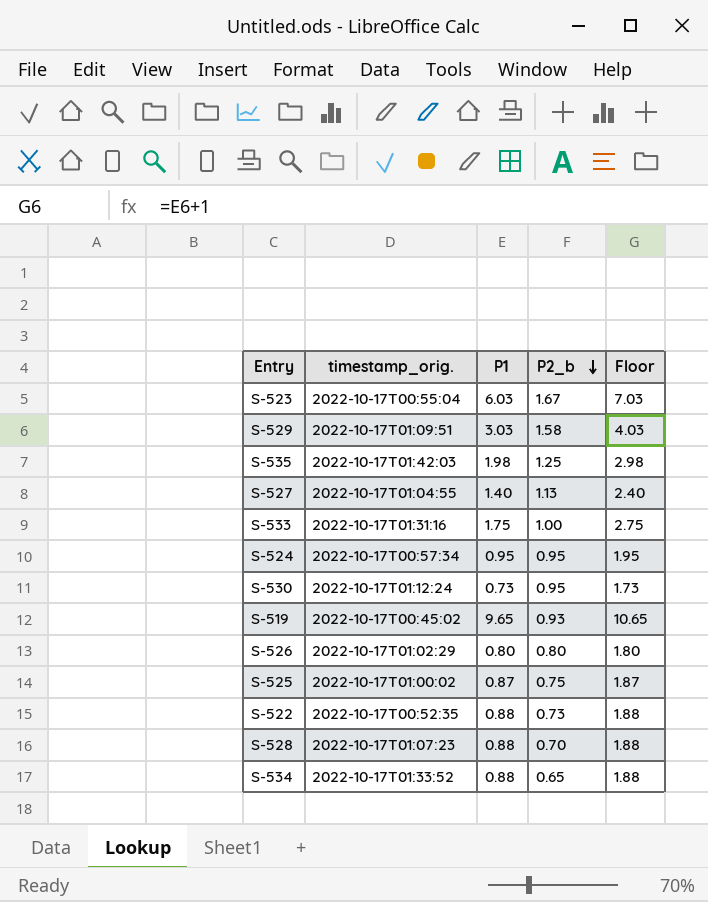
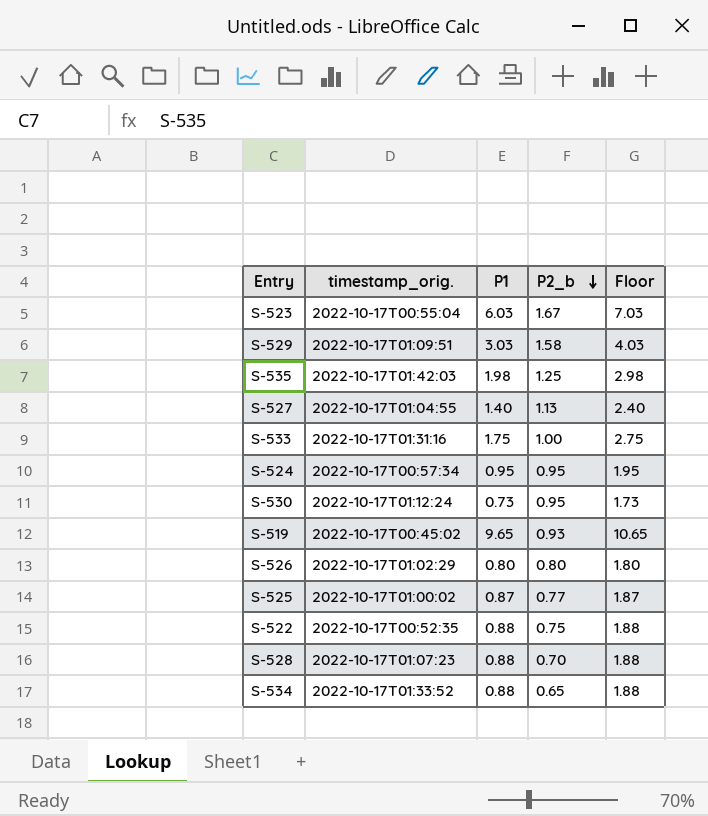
S-525 | P2_b: 0.75 -> 0.77
S-522 | P2_b: 0.73 -> 0.75

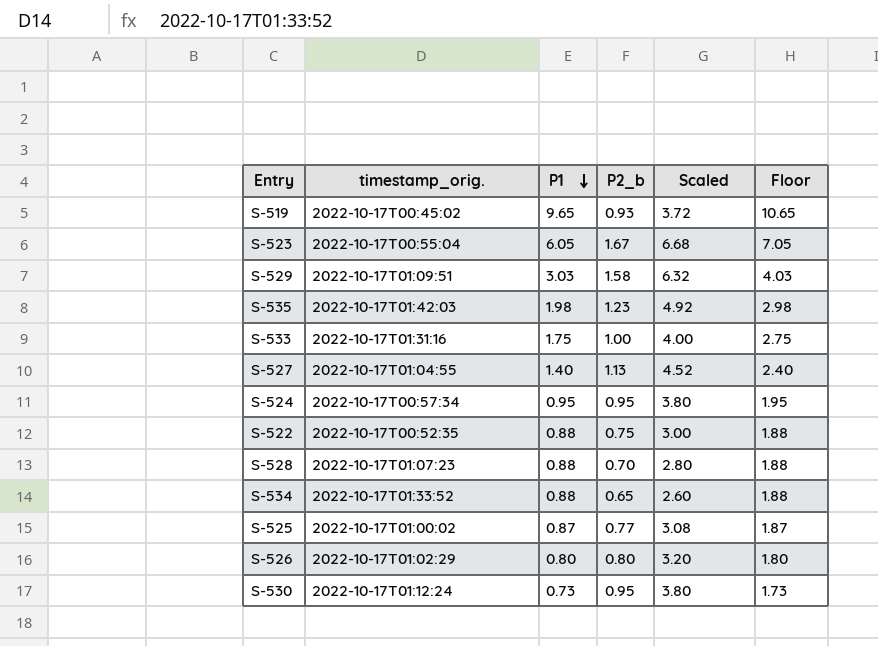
row order: P2_b descending -> P1 descending
column Scaled | formula: none -> [P2_b] * 4
S-523 | P1: 6.03 -> 6.05
S-523 | Floor: 7.03 -> 7.05
S-535 | P2_b: 1.25 -> 1.23

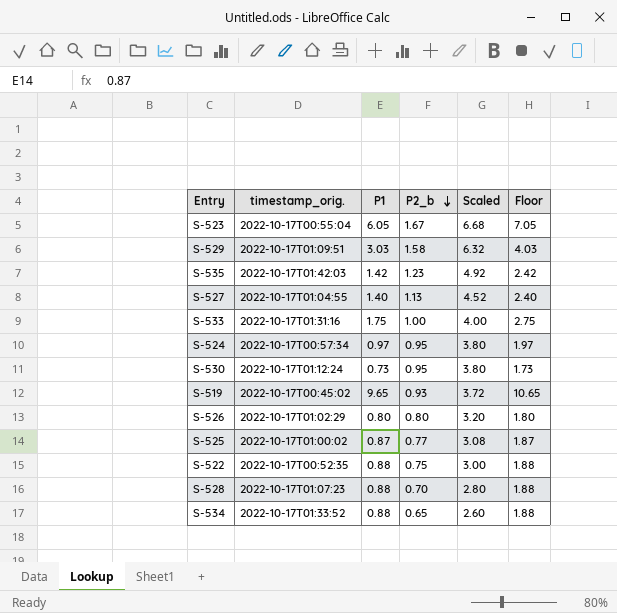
row order: P1 descending -> P2_b descending
S-535 | P1: 1.98 -> 1.42
S-535 | Floor: 2.98 -> 2.42
S-524 | P1: 0.95 -> 0.97
S-524 | Floor: 1.95 -> 1.97

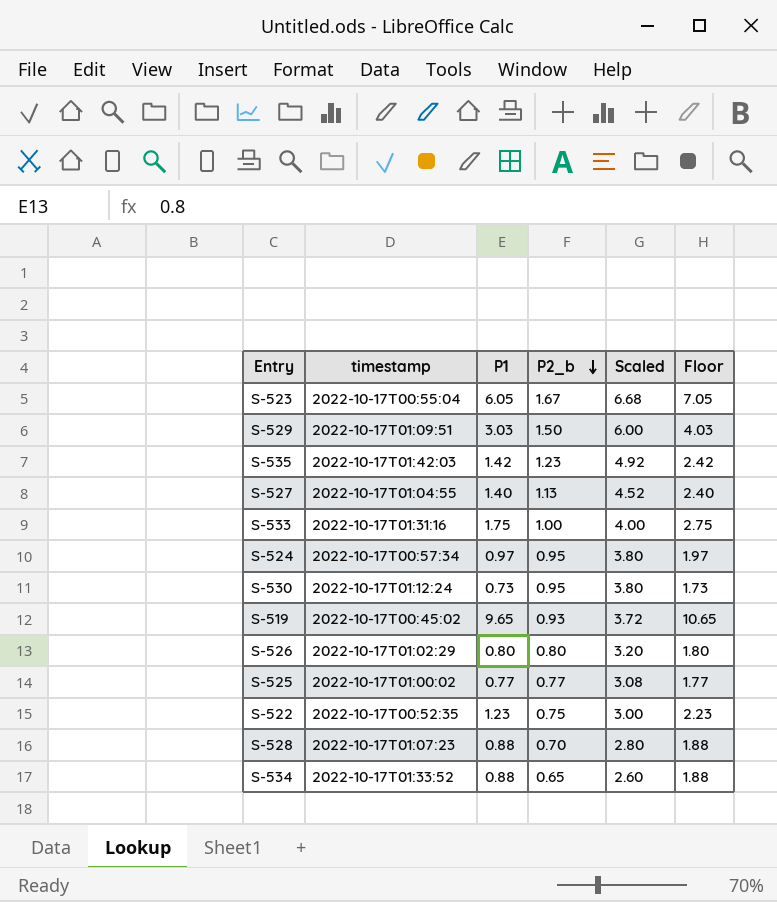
column name: timestamp_orig. -> timestamp
S-529 | P2_b: 1.58 -> 1.50
S-529 | Scaled: 6.32 -> 6.00
S-525 | P1: 0.87 -> 0.77
S-525 | Floor: 1.87 -> 1.77
S-522 | P1: 0.88 -> 1.23
S-522 | Floor: 1.88 -> 2.23

